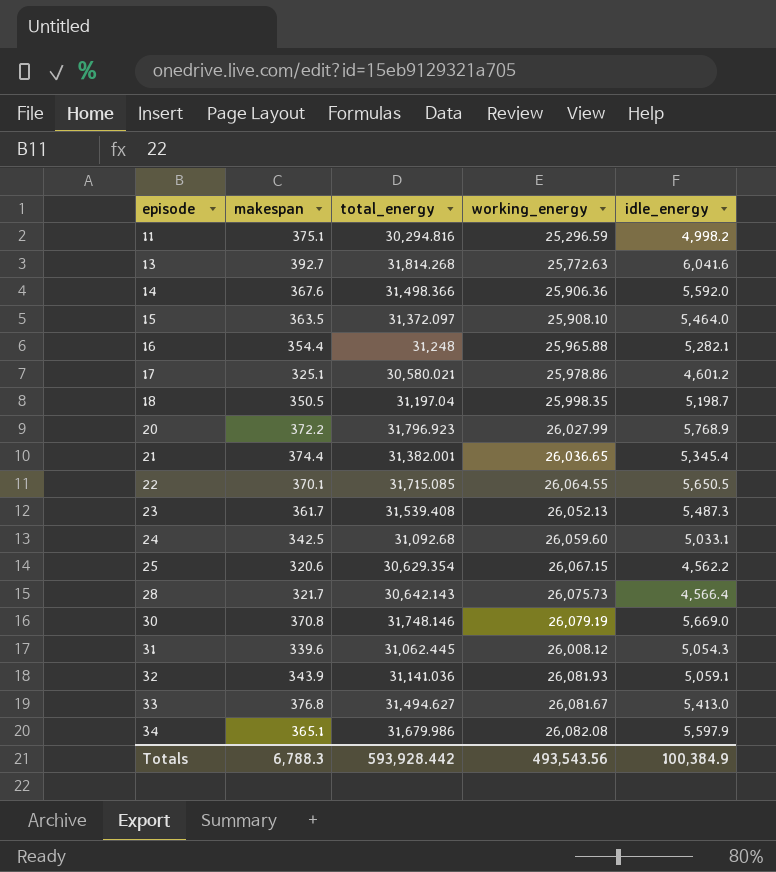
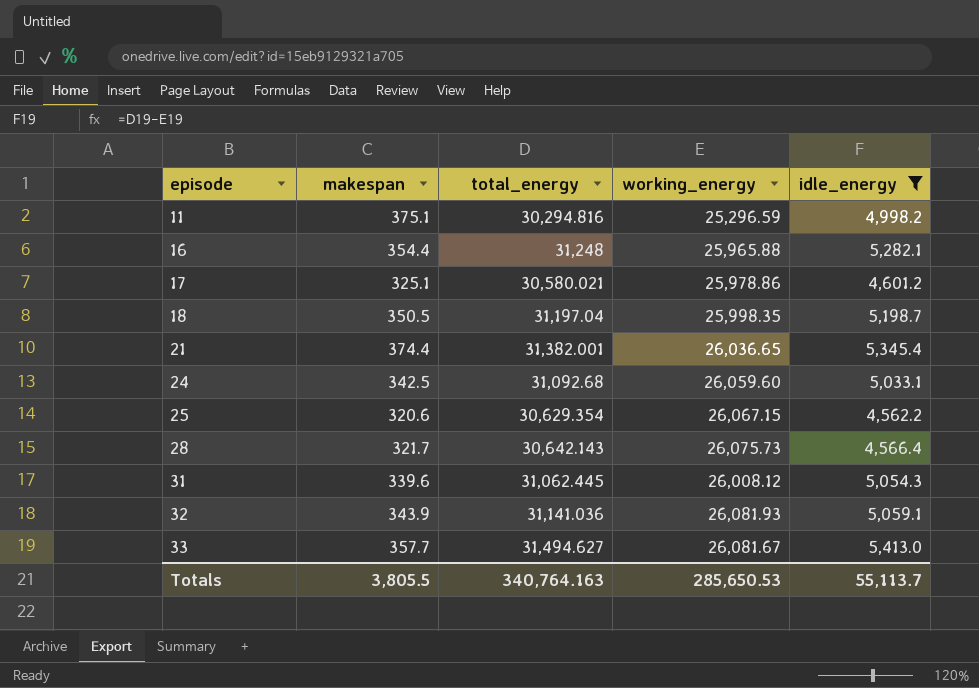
filter: none -> idle_energy <= 5,413.0
33 | makespan: 376.8 -> 357.7
Totals | makespan: 6,788.3 -> 3,805.5
Totals | total_energy: 593,928.442 -> 340,764.163
Totals | working_energy: 493,543.56 -> 285,650.53
Totals | idle_energy: 100,384.9 -> 55,113.7

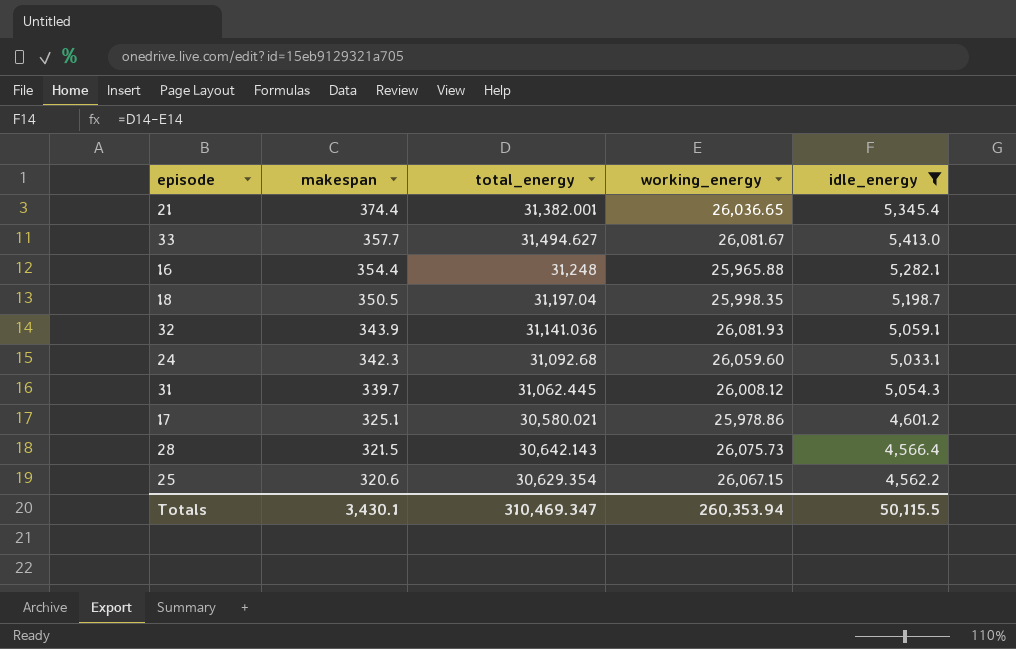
row order: episode ascending -> makespan descending
row 11: 375.1 | 30,294.816 | 25,296.59 | 4,998.2 -> none
24 | makespan: 342.5 -> 342.3
31 | makespan: 339.6 -> 339.7
28 | makespan: 321.7 -> 321.5
Totals | makespan: 3,805.5 -> 3,430.1
Totals | total_energy: 340,764.163 -> 310,469.347
Totals | working_energy: 285,650.53 -> 260,353.94
Totals | idle_energy: 55,113.7 -> 50,115.5

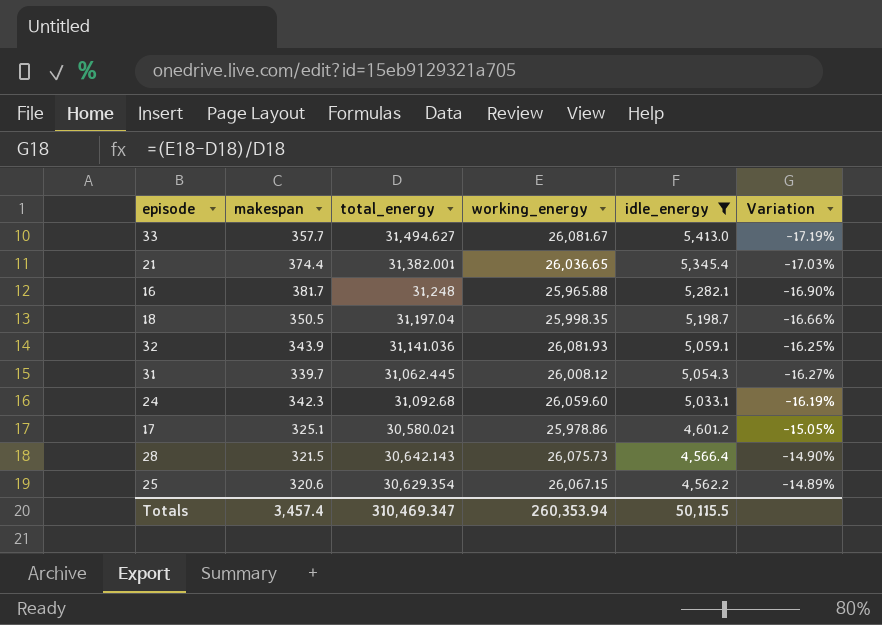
row order: makespan descending -> idle_energy descending
column Variation | formula: none -> ([working_energy] - [total_energy]) / [total_energy]
16 | makespan: 354.4 -> 381.7
Totals | makespan: 3,430.1 -> 3,457.4

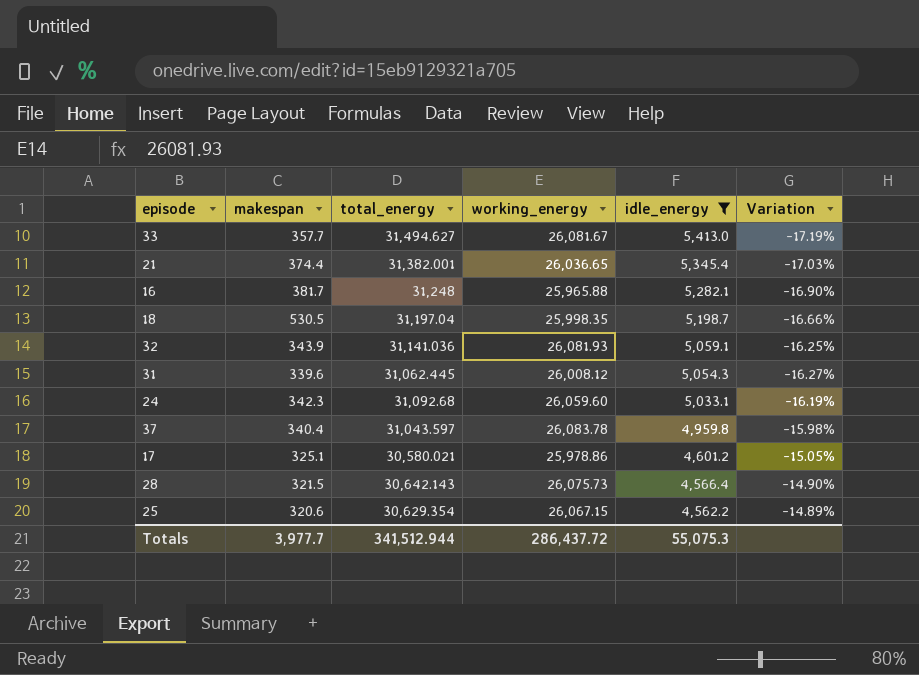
18 | makespan: 350.5 -> 530.5
31 | makespan: 339.7 -> 339.6
row 37: none -> 340.4 | 31,043.597 | 26,083.78 | 4,959.8 | -15.98%
Totals | makespan: 3,457.4 -> 3,977.7
Totals | total_energy: 310,469.347 -> 341,512.944
Totals | working_energy: 260,353.94 -> 286,437.72
Totals | idle_energy: 50,115.5 -> 55,075.3

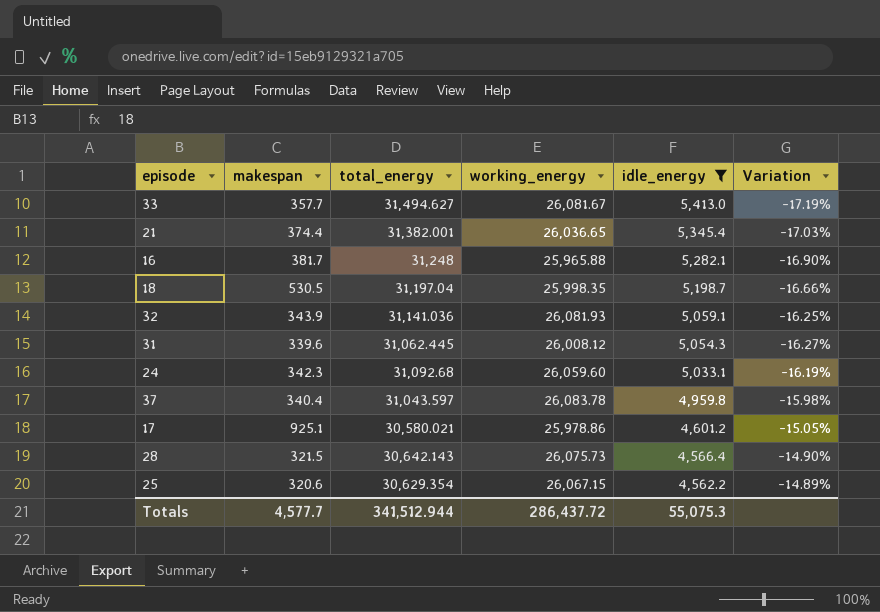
17 | makespan: 325.1 -> 925.1
Totals | makespan: 3,977.7 -> 4,577.7

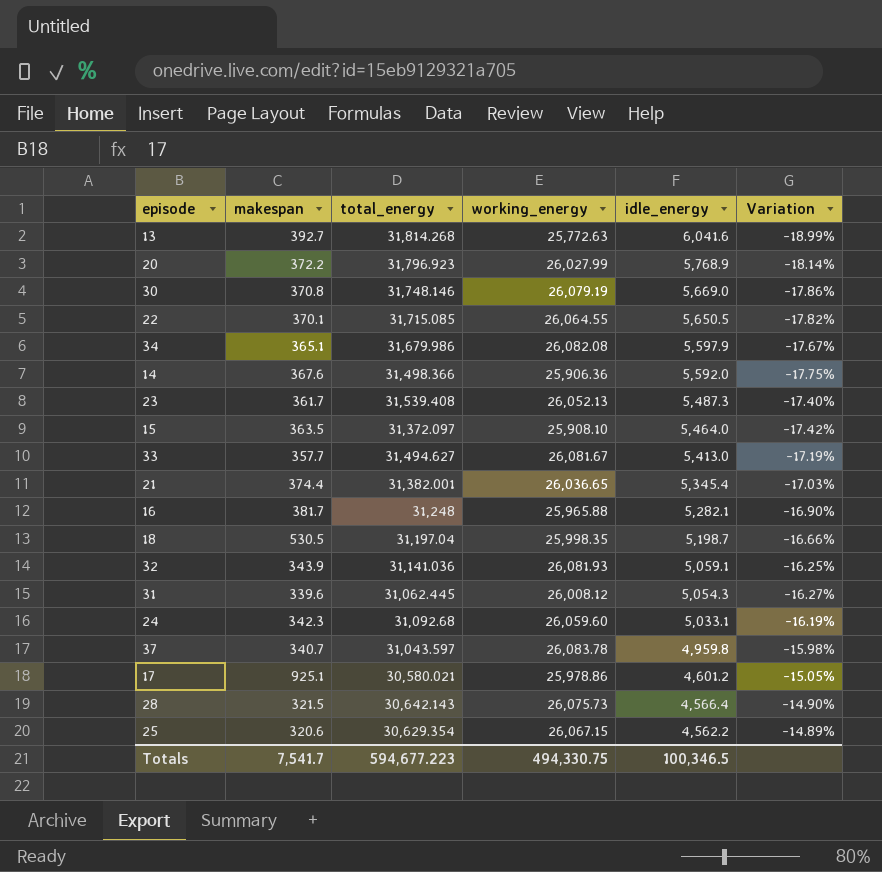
filter: idle_energy <= 5,413.0 -> none
37 | makespan: 340.4 -> 340.7
Totals | makespan: 4,577.7 -> 7,541.7
Totals | total_energy: 341,512.944 -> 594,677.223
Totals | working_energy: 286,437.72 -> 494,330.75
Totals | idle_energy: 55,075.3 -> 100,346.5

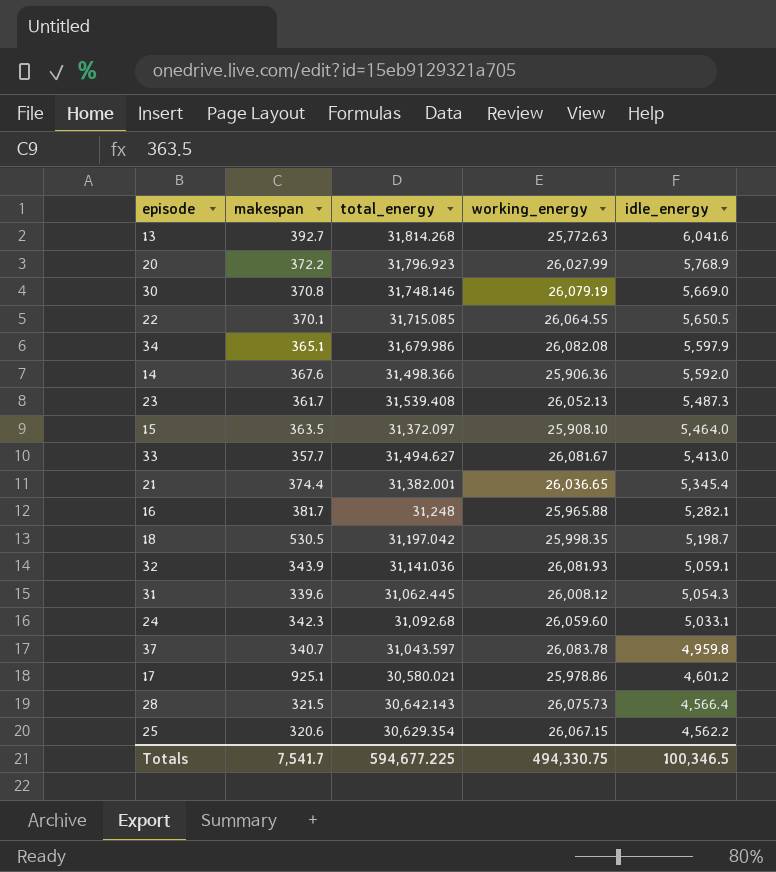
column Variation | formula: ([working_energy] - [total_energy]) / [total_energy] -> none
18 | total_energy: 31,197.04 -> 31,197.042
Totals | total_energy: 594,677.223 -> 594,677.225

